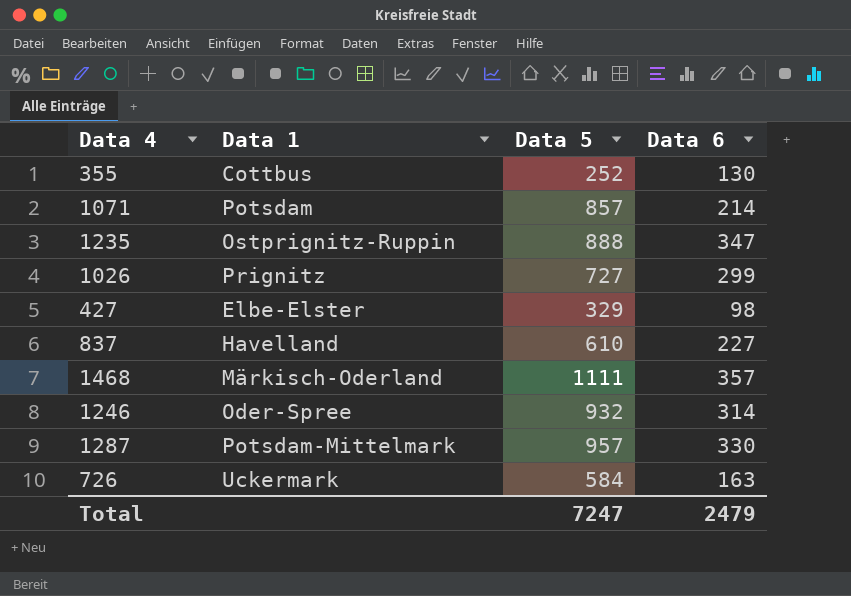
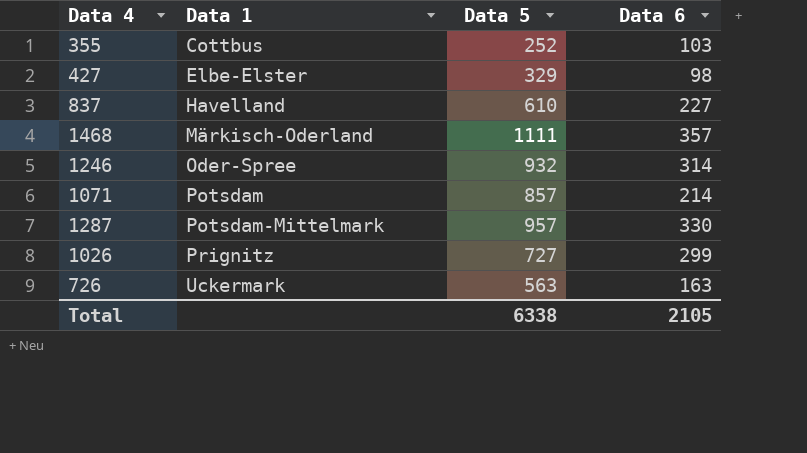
row order: none -> Data 1 ascending
row 1235: Ostprignitz-Ruppin | 888 | 347 -> none
355 | Data 6: 130 -> 103
726 | Data 5: 584 -> 563
Total | Data 5: 7247 -> 6338
Total | Data 6: 2479 -> 2105

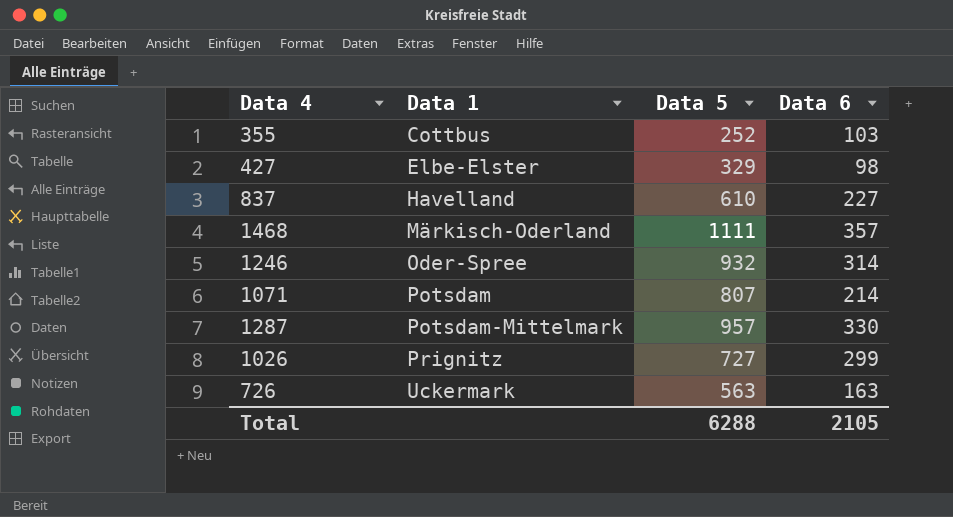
1071 | Data 5: 857 -> 807
Total | Data 5: 6338 -> 6288

